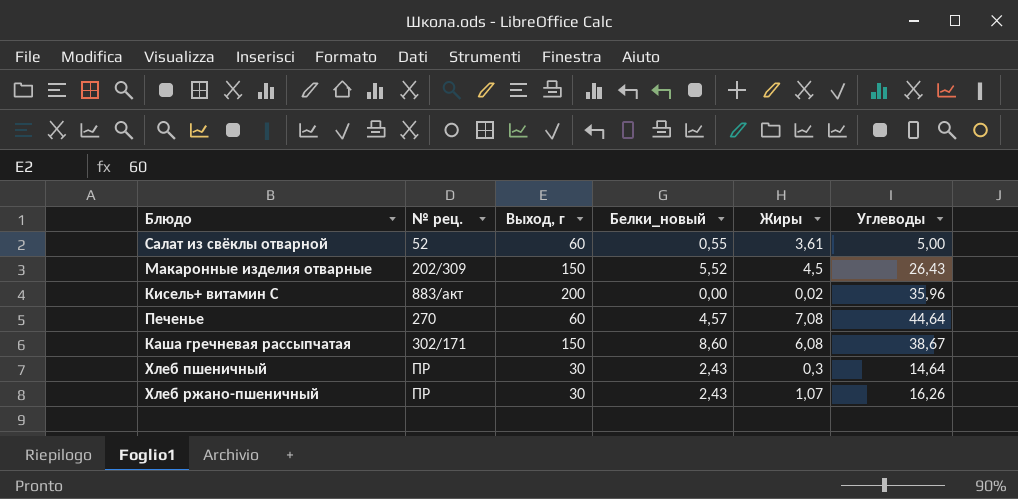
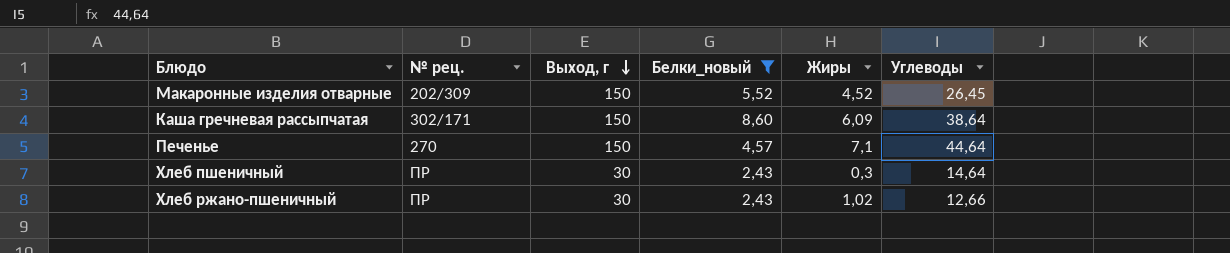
filter: none -> Белки_новый >= 2,43
row order: none -> Выход, г descending
Макаронные изделия отварные | Жиры: 4,5 -> 4,52
Макаронные изделия отварные | Углеводы: 26,43 -> 26,45
Каша гречневая рассыпчатая | Жиры: 6,08 -> 6,09
Каша гречневая рассыпчатая | Углеводы: 38,67 -> 38,64
Печенье | Выход, г: 60 -> 150
Печенье | Жиры: 7,08 -> 7,1
Хлеб ржано-пшеничный | Жиры: 1,07 -> 1,02
Хлеб ржано-пшеничный | Углеводы: 16,26 -> 12,66

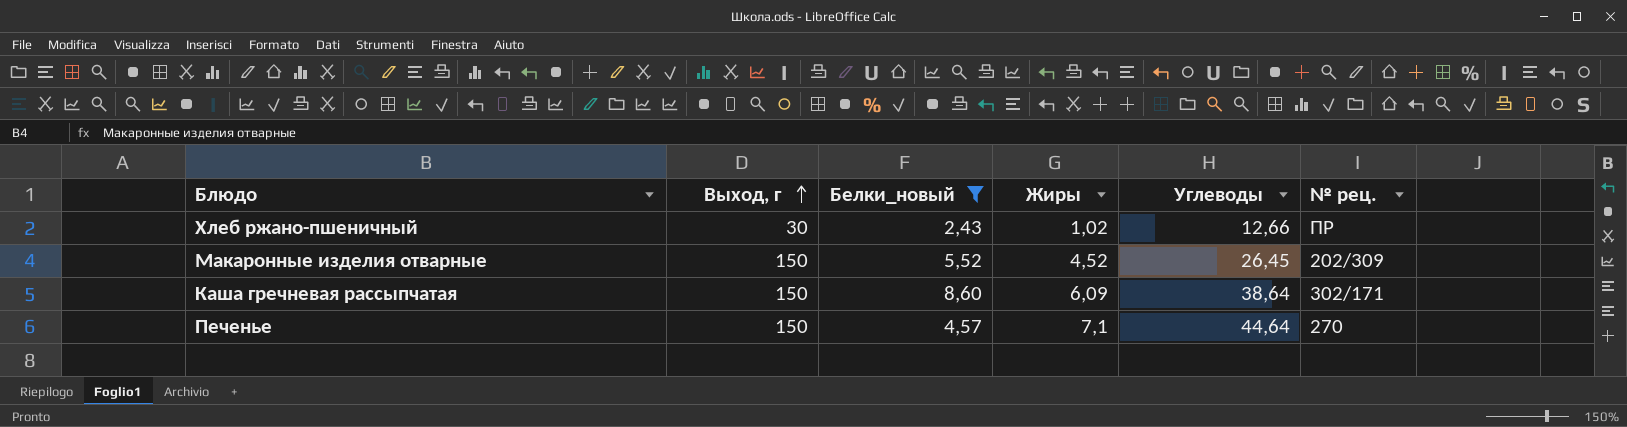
row order: Выход, г descending -> Выход, г ascending
column № рец. | position: 2 -> 6
row Хлеб пшеничный: ПР | 30 | 2,43 | 0,3 | 14,64 -> none

